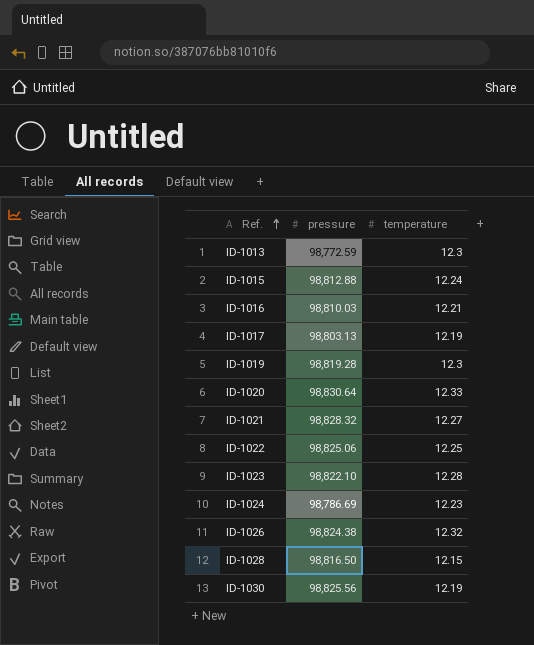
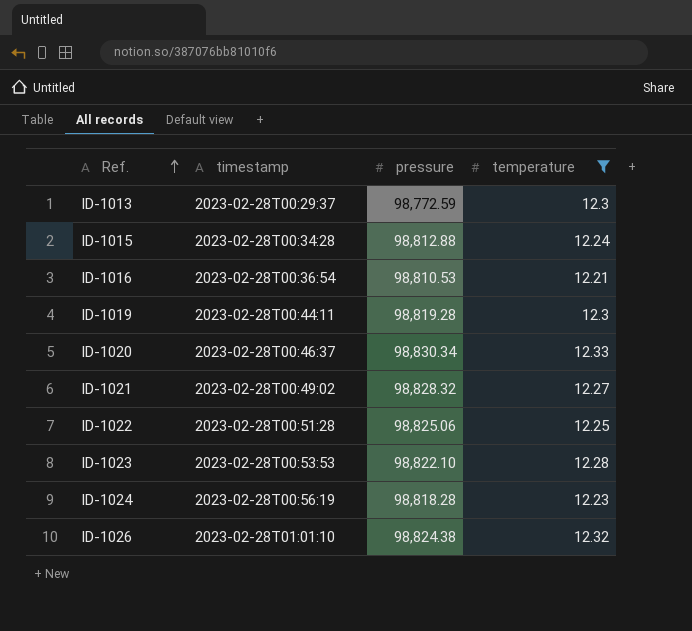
filter: none -> temperature >= 12.21
column timestamp | position: none -> 2
ID-1016 | pressure: 98,810.03 -> 98,810.53
ID-1020 | pressure: 98,830.64 -> 98,830.34
ID-1024 | pressure: 98,786.69 -> 98,818.28

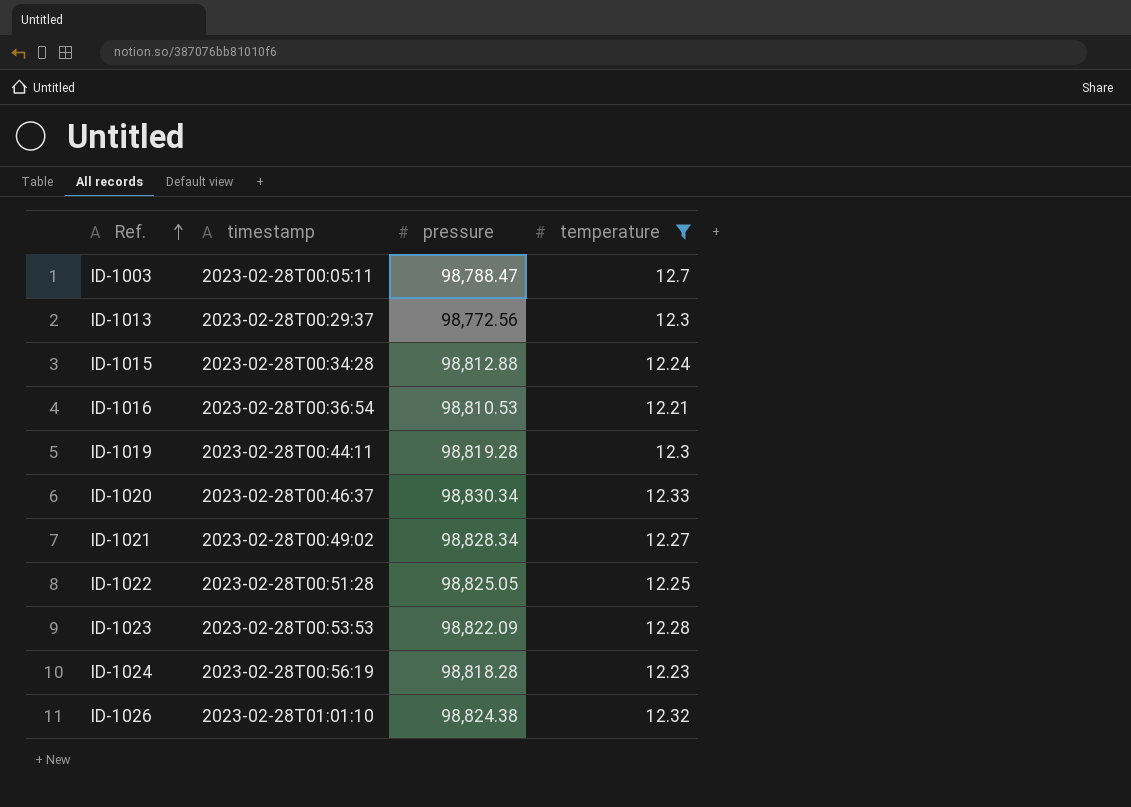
row ID-1003: none -> 2023-02-28T00:05:11 | 98,788.47 | 12.7
ID-1013 | pressure: 98,772.59 -> 98,772.56
ID-1021 | pressure: 98,828.32 -> 98,828.34
ID-1022 | pressure: 98,825.06 -> 98,825.05
ID-1023 | pressure: 98,822.10 -> 98,822.09

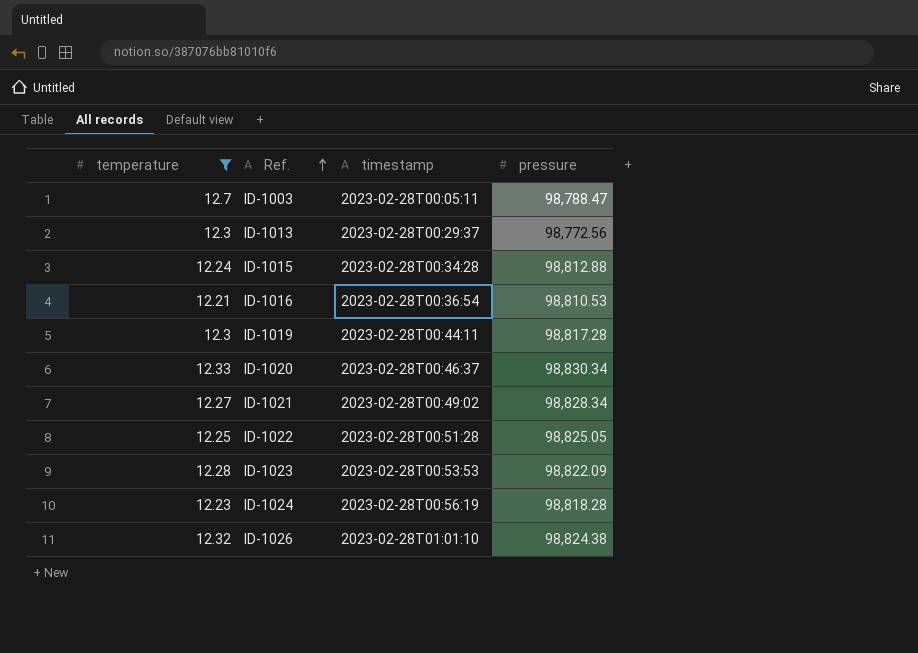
column temperature | position: 4 -> 1
ID-1019 | pressure: 98,819.28 -> 98,817.28

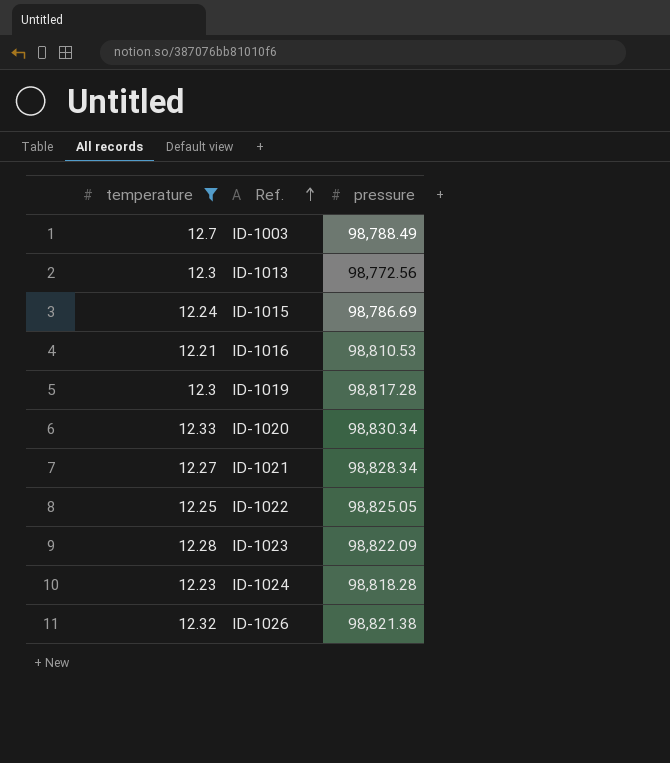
column timestamp | position: 3 -> none
ID-1003 | pressure: 98,788.47 -> 98,788.49
ID-1015 | pressure: 98,812.88 -> 98,786.69
ID-1026 | pressure: 98,824.38 -> 98,821.38

